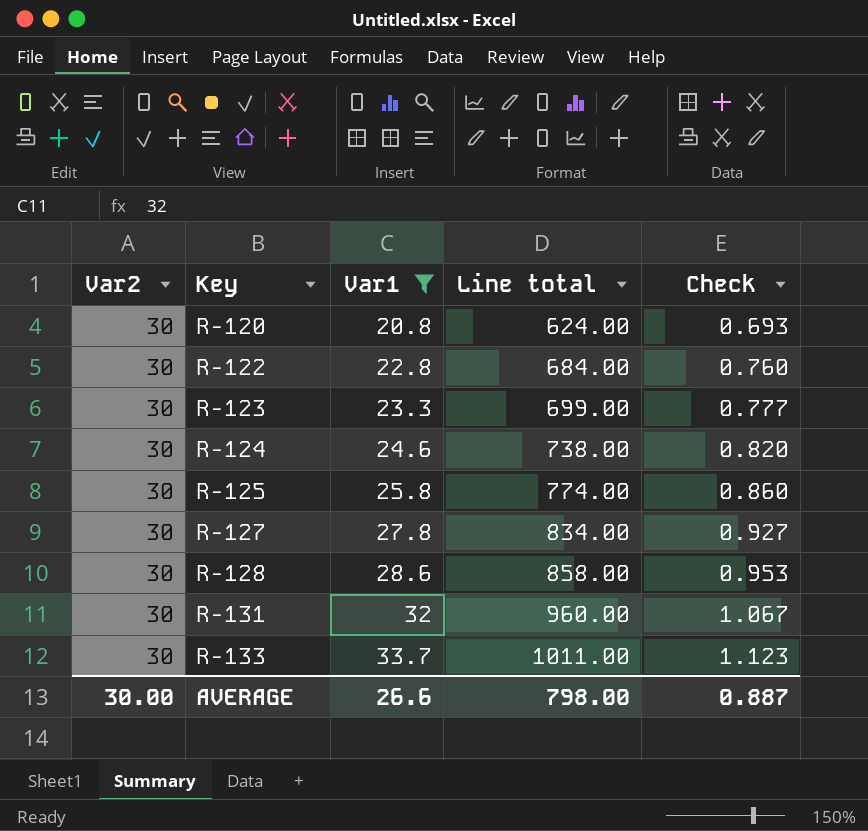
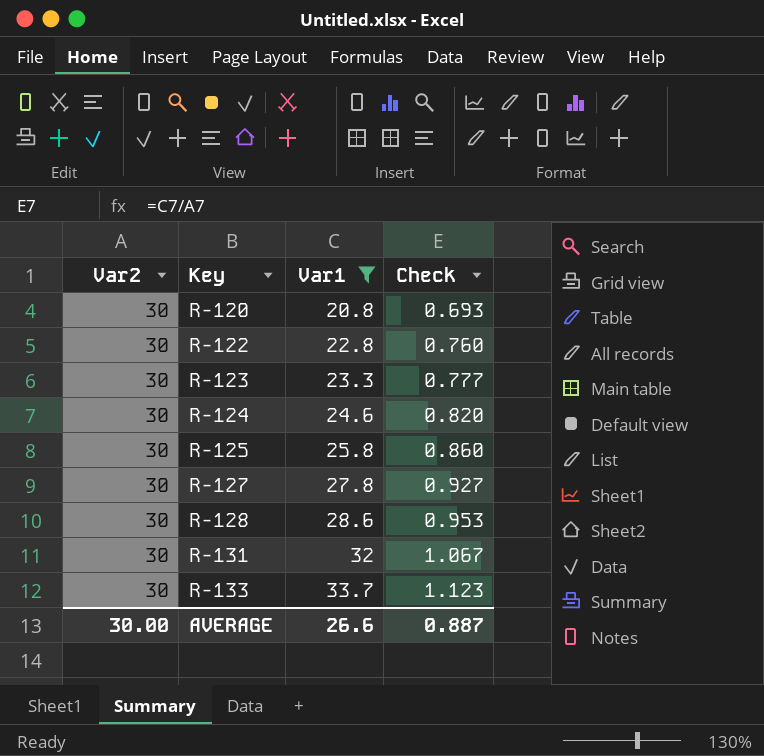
column Line total | formula: [Var2] * [Var1] -> none

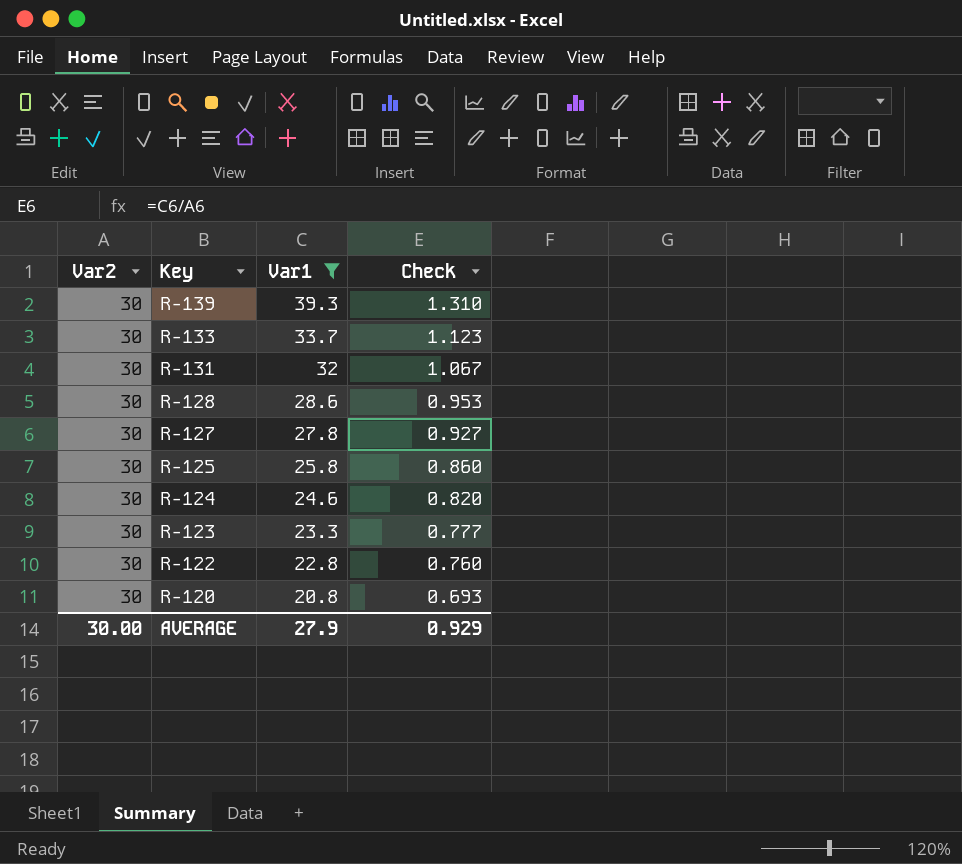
row order: Key ascending -> Key descending
row R-139: none -> 30 | 39.3 | 1.310
AVERAGE | Var1: 26.6 -> 27.9
AVERAGE | Check: 0.887 -> 0.929

